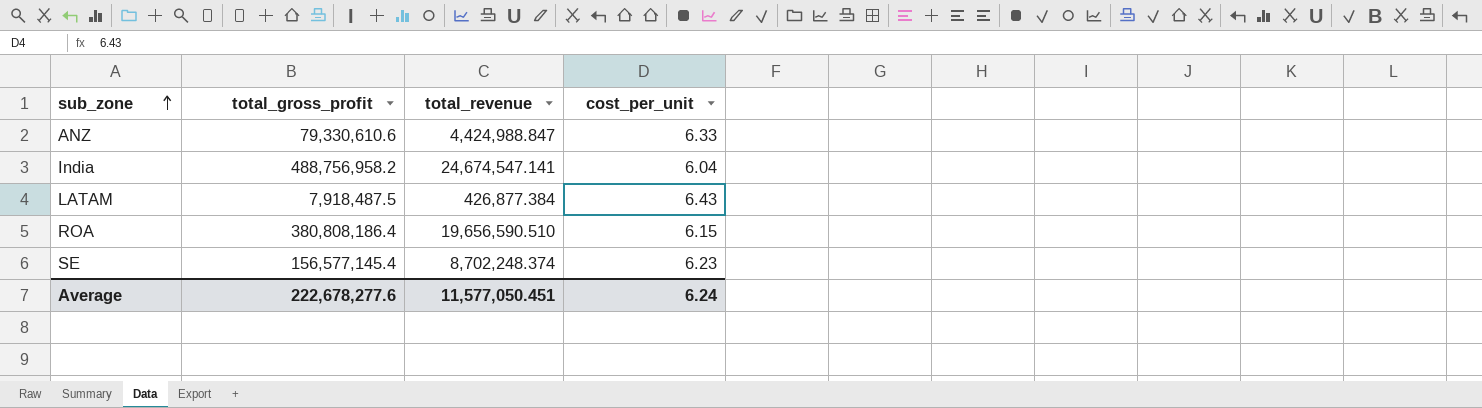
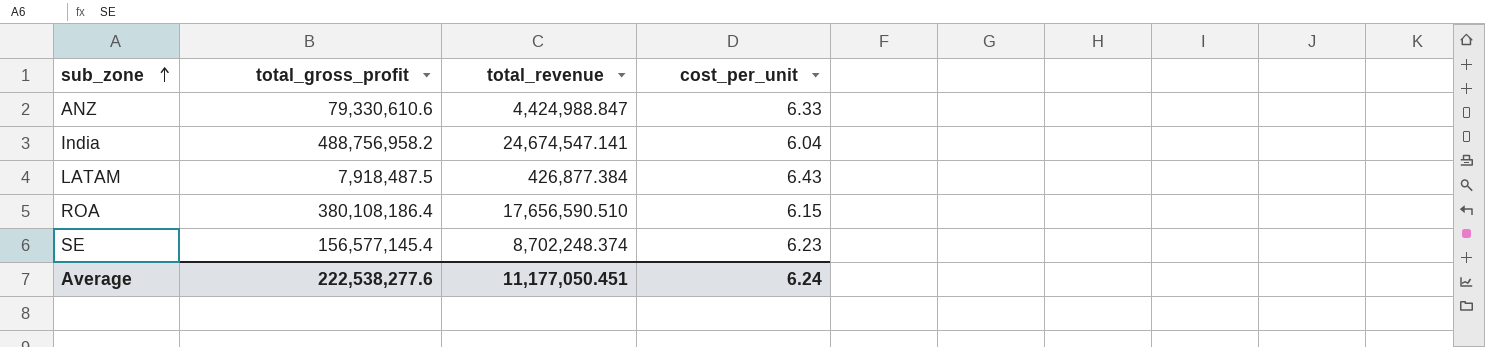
ROA | total_gross_profit: 380,808,186.4 -> 380,108,186.4
ROA | total_revenue: 19,656,590.510 -> 17,656,590.510
Average | total_gross_profit: 222,678,277.6 -> 222,538,277.6
Average | total_revenue: 11,577,050.451 -> 11,177,050.451

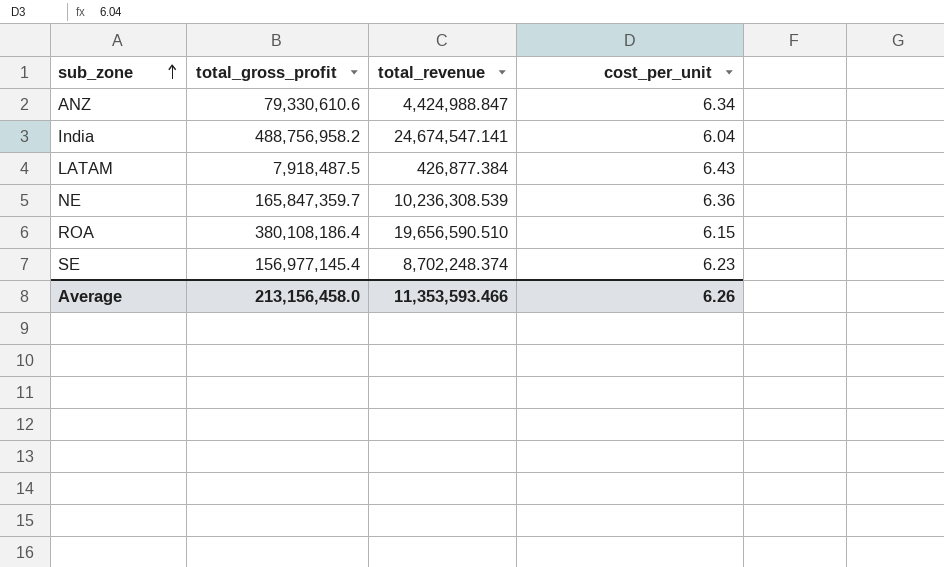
ANZ | cost_per_unit: 6.33 -> 6.34
row NE: none -> 165,847,359.7 | 10,236,308.539 | 6.36
ROA | total_revenue: 17,656,590.510 -> 19,656,590.510
SE | total_gross_profit: 156,577,145.4 -> 156,977,145.4
Average | total_gross_profit: 222,538,277.6 -> 213,156,458.0
Average | total_revenue: 11,177,050.451 -> 11,353,593.466
Average | cost_per_unit: 6.24 -> 6.26

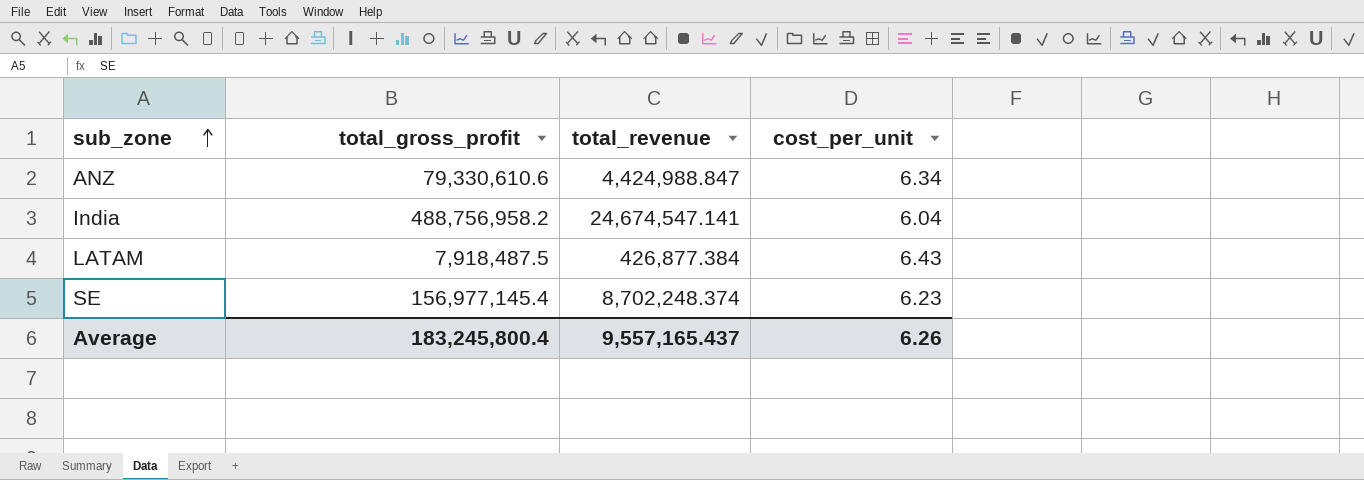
row NE: 165,847,359.7 | 10,236,308.539 | 6.36 -> none
row ROA: 380,108,186.4 | 19,656,590.510 | 6.15 -> none
Average | total_gross_profit: 213,156,458.0 -> 183,245,800.4
Average | total_revenue: 11,353,593.466 -> 9,557,165.437

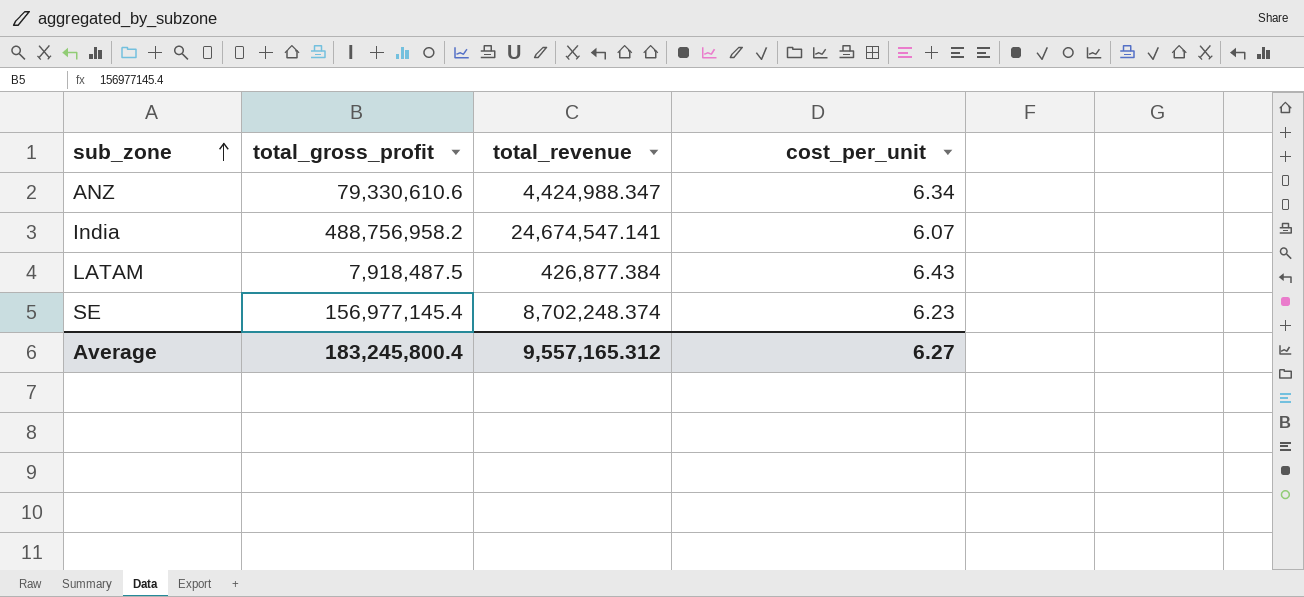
ANZ | total_revenue: 4,424,988.847 -> 4,424,988.347
India | cost_per_unit: 6.04 -> 6.07
Average | total_revenue: 9,557,165.437 -> 9,557,165.312
Average | cost_per_unit: 6.26 -> 6.27

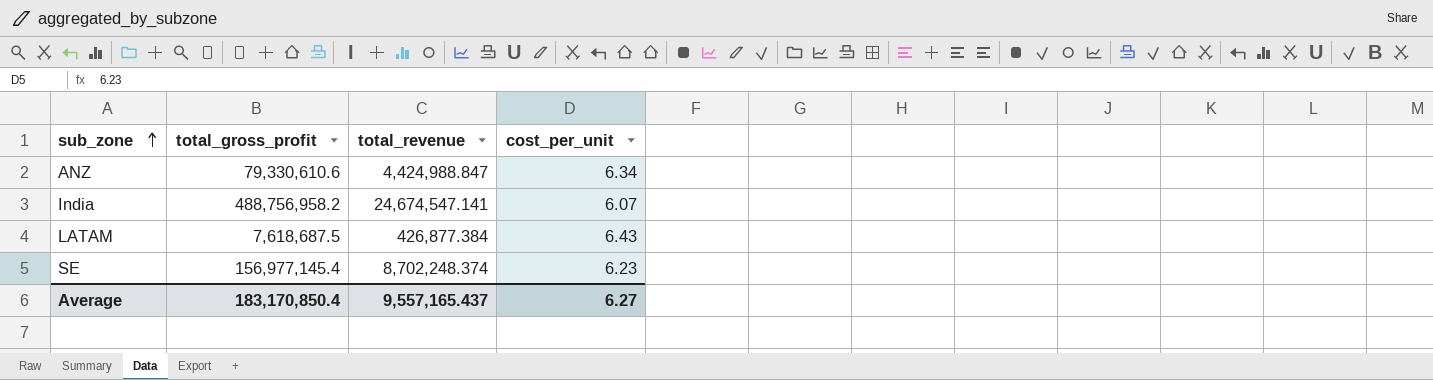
ANZ | total_revenue: 4,424,988.347 -> 4,424,988.847
LATAM | total_gross_profit: 7,918,487.5 -> 7,618,687.5
Average | total_gross_profit: 183,245,800.4 -> 183,170,850.4
Average | total_revenue: 9,557,165.312 -> 9,557,165.437

